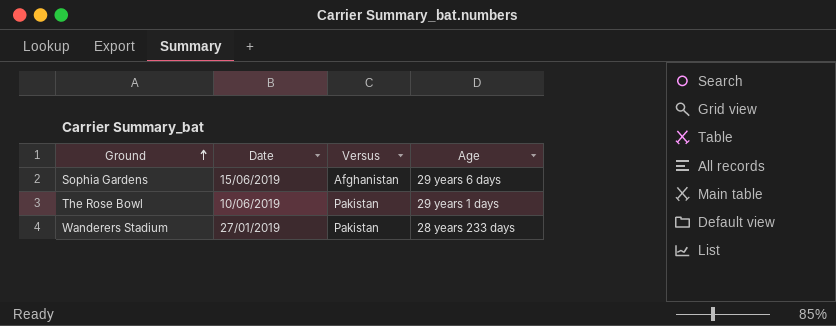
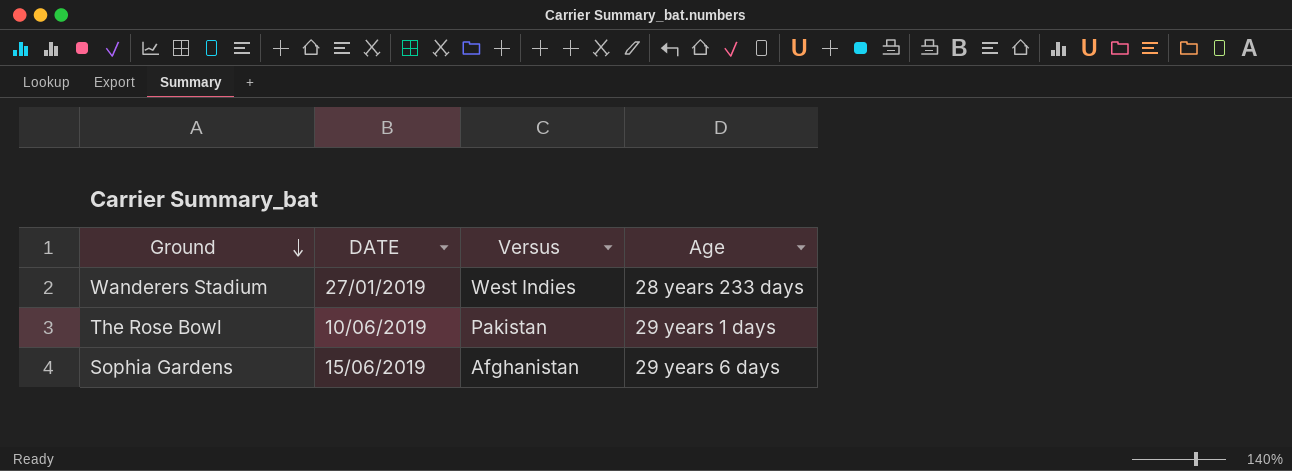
row order: Ground ascending -> Ground descending
column name: Date -> DATE
Wanderers Stadium | Versus: Pakistan -> West Indies

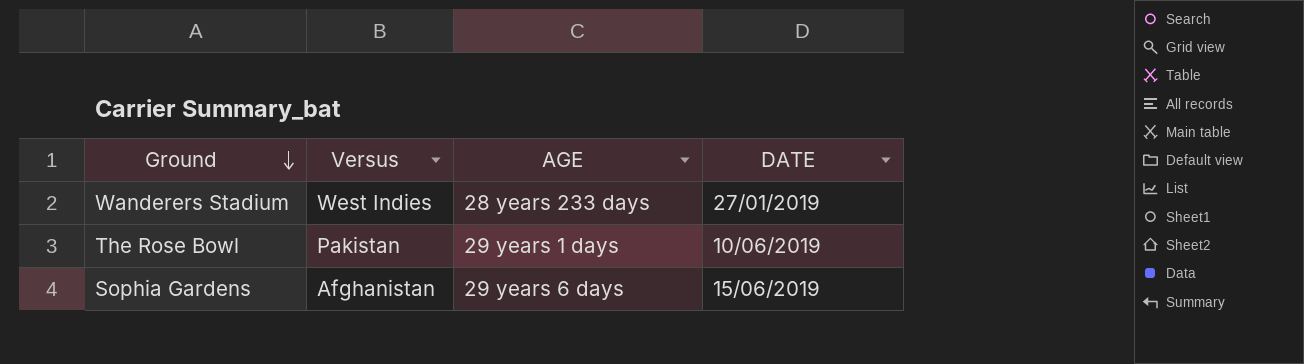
column name: Age -> AGE
column DATE | position: 2 -> 4

